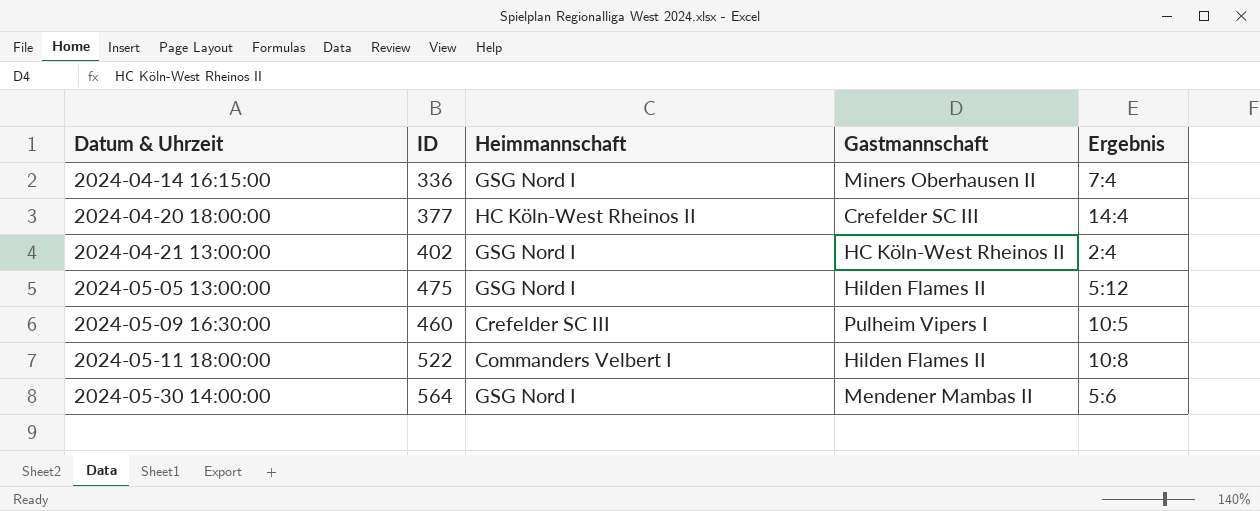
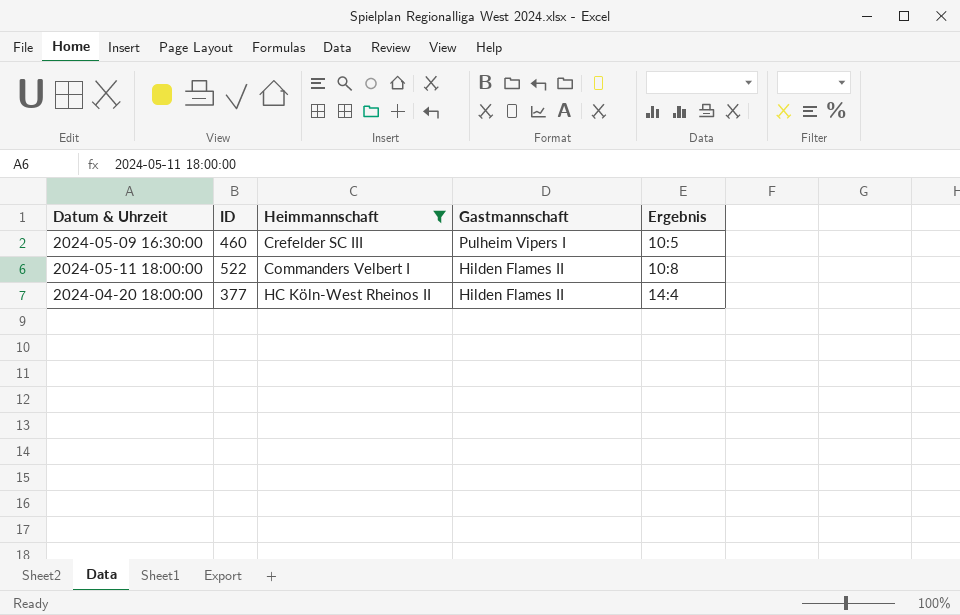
filter: none -> Heimmannschaft != GSG Nord I
row order: Datum & Uhrzeit ascending -> Gastmannschaft descending
2024-04-20 18:00:00 | Gastmannschaft: Crefelder SC III -> Hilden Flames II

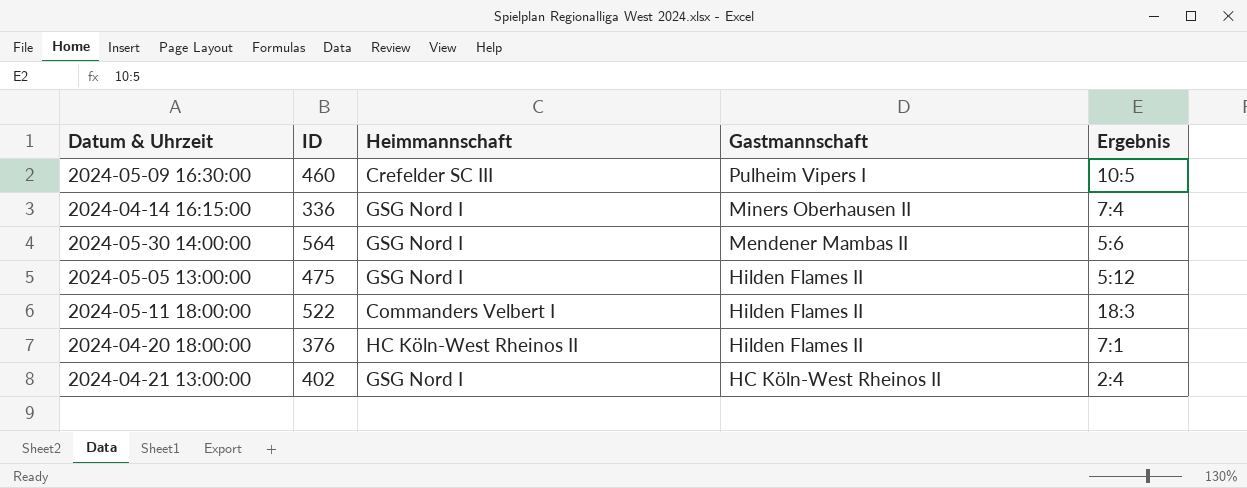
filter: Heimmannschaft != GSG Nord I -> none
2024-05-11 18:00:00 | Ergebnis: 10:8 -> 18:3
2024-04-20 18:00:00 | ID: 377 -> 376
2024-04-20 18:00:00 | Ergebnis: 14:4 -> 7:1

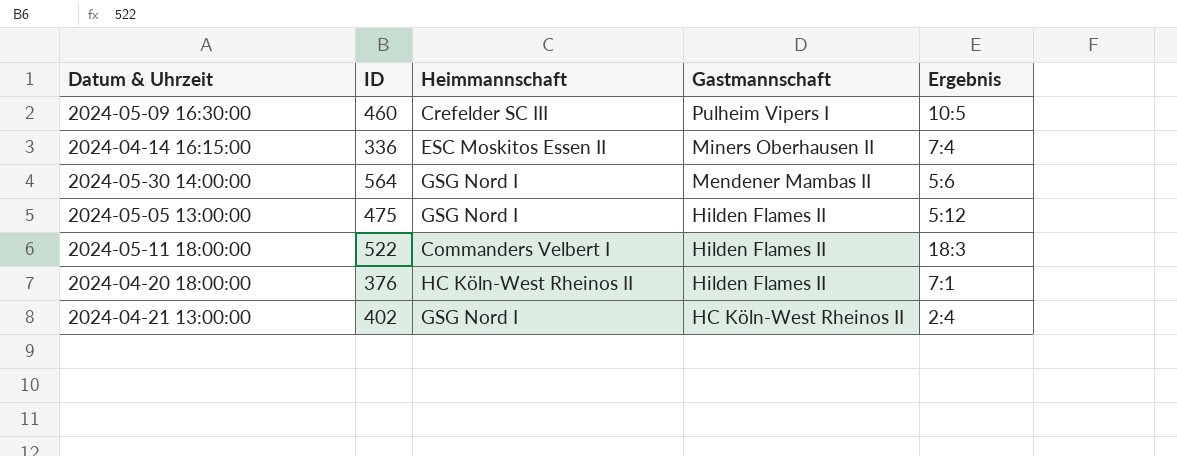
2024-04-14 16:15:00 | Heimmannschaft: GSG Nord I -> ESC Moskitos Essen II

